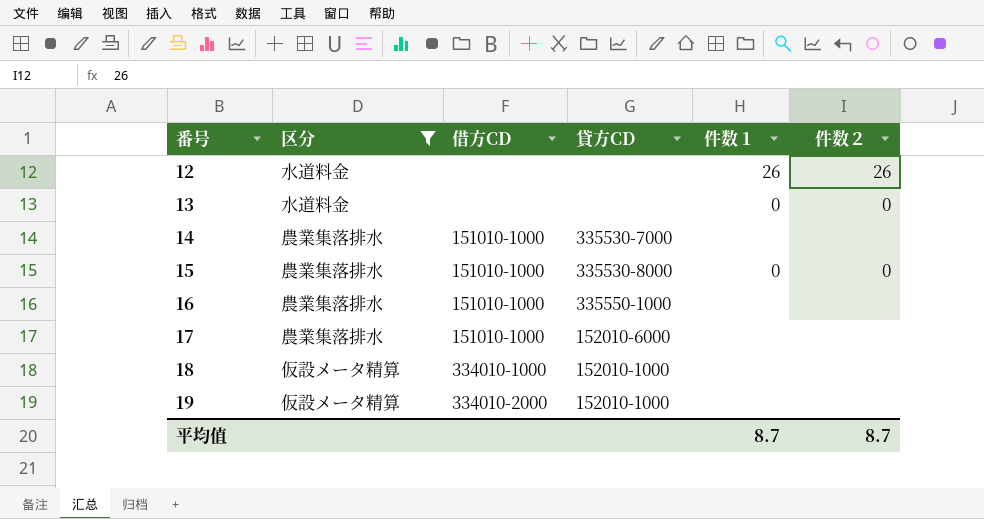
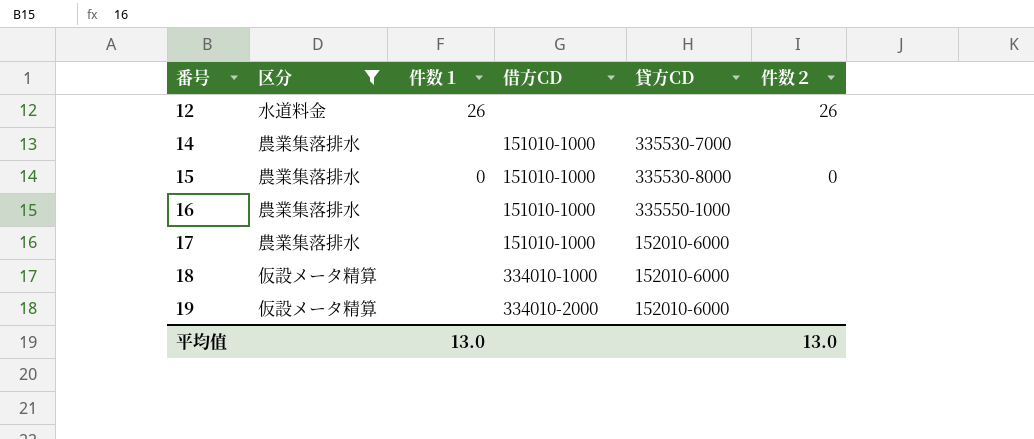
column 件数１ | position: 5 -> 3
row 13: 水道料金 | none | none | 0 | 0 -> none
18 | 貸方CD: 152010-1000 -> 152010-6000
19 | 貸方CD: 152010-1000 -> 152010-6000
平均值 | 件数１: 8.7 -> 13.0
平均值 | 件数２: 8.7 -> 13.0

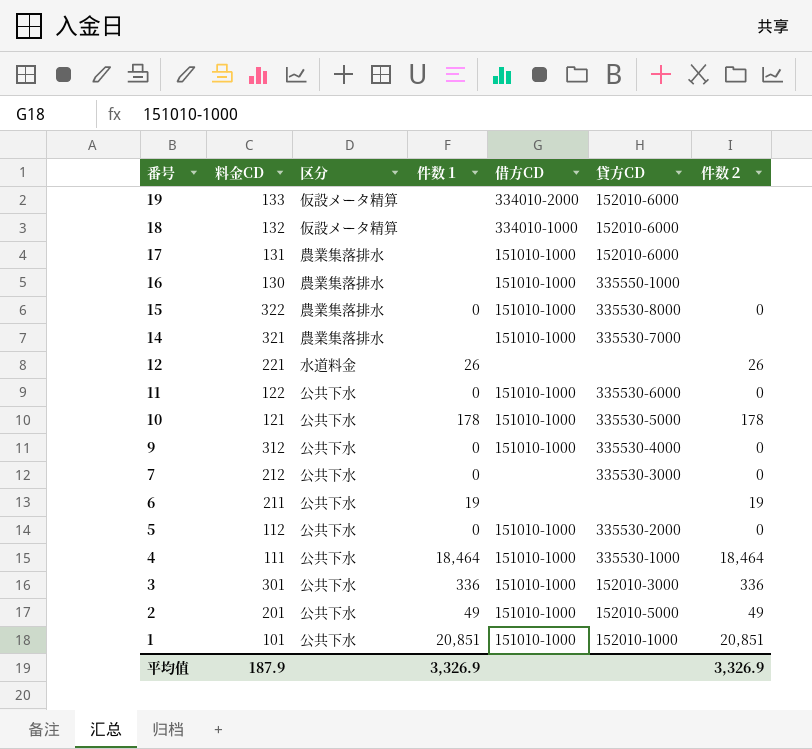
filter: 区分 != 公共下水 -> none
row order: 番号 ascending -> 番号 descending
column 料金CD | position: none -> 2
平均值 | 件数１: 13.0 -> 3,326.9
平均值 | 件数２: 13.0 -> 3,326.9

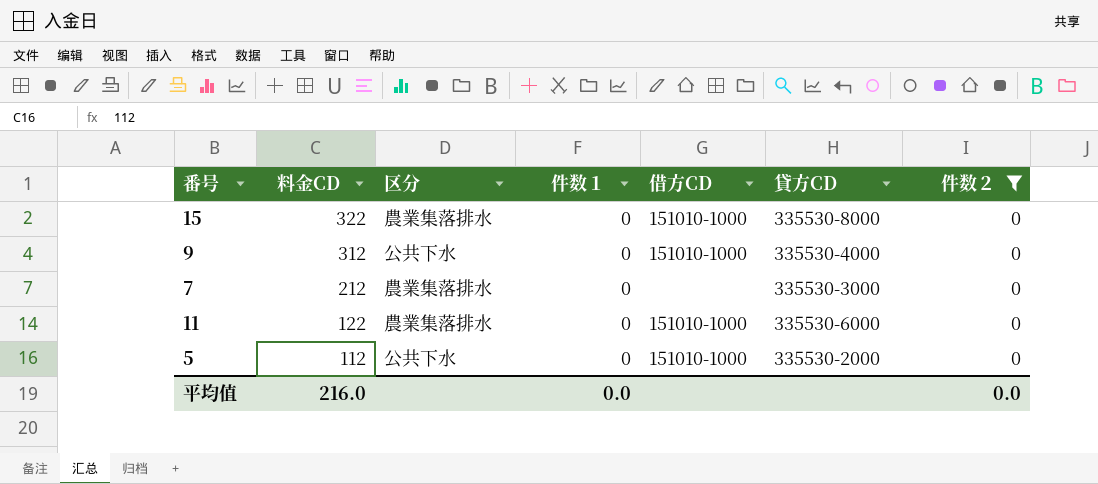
filter: none -> 件数２ = 0
row order: 番号 descending -> 料金CD descending
7 | 区分: 公共下水 -> 農業集落排水
11 | 区分: 公共下水 -> 農業集落排水
平均值 | 料金CD: 187.9 -> 216.0
平均值 | 件数１: 3,326.9 -> 0.0
平均值 | 件数２: 3,326.9 -> 0.0

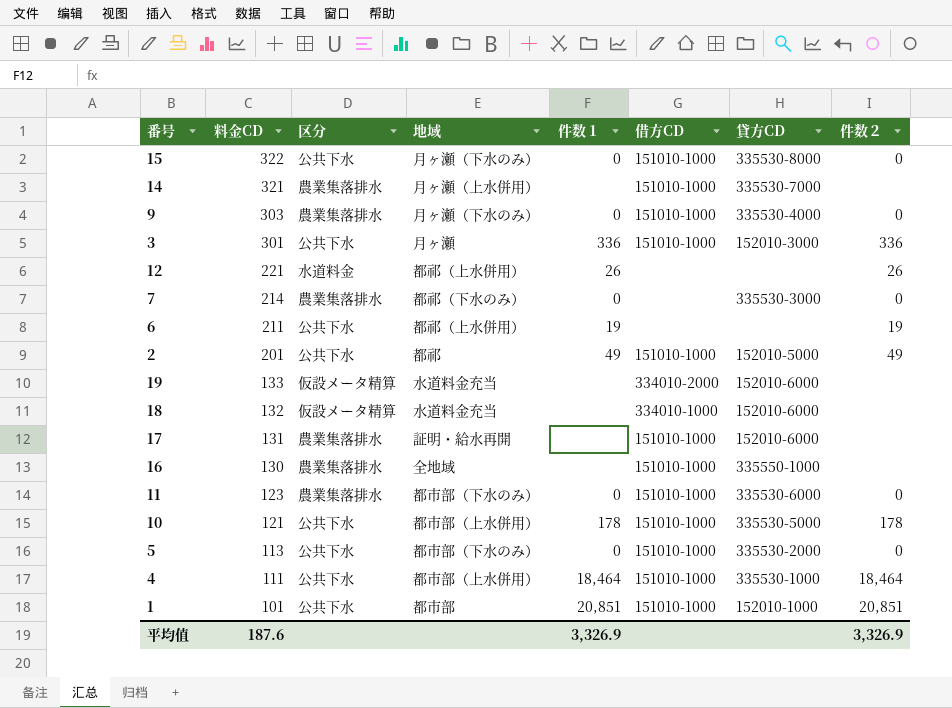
filter: 件数２ = 0 -> none
column 地域 | position: none -> 4
15 | 区分: 農業集落排水 -> 公共下水
9 | 料金CD: 312 -> 303
9 | 区分: 公共下水 -> 農業集落排水
7 | 料金CD: 212 -> 214
11 | 料金CD: 122 -> 123
5 | 料金CD: 112 -> 113
平均值 | 料金CD: 216.0 -> 187.6
平均值 | 件数１: 0.0 -> 3,326.9
平均值 | 件数２: 0.0 -> 3,326.9

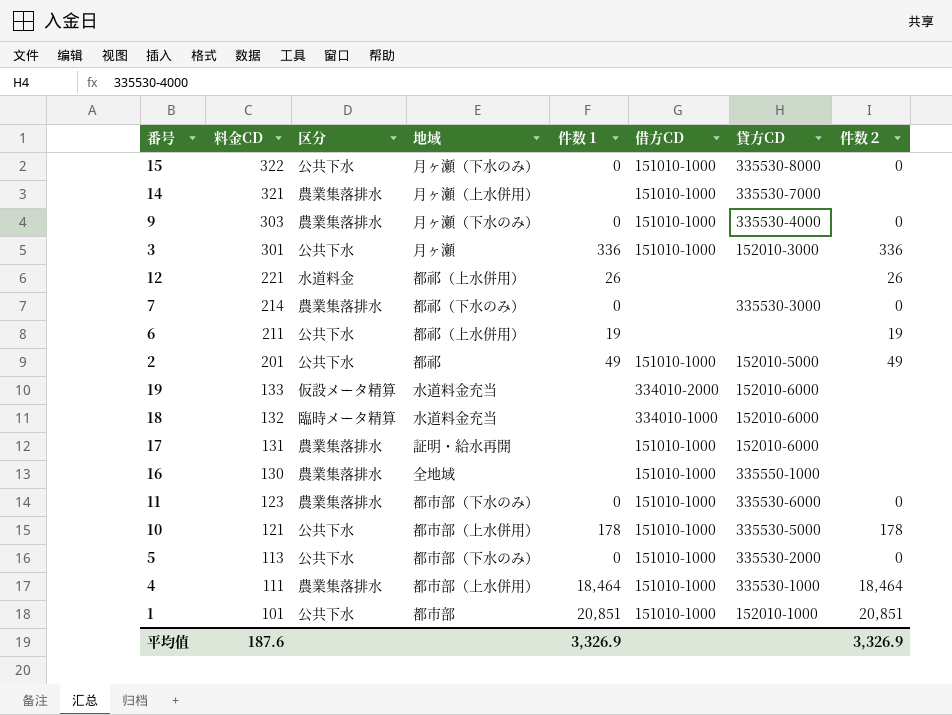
18 | 区分: 仮設メータ精算 -> 臨時メータ精算
4 | 区分: 公共下水 -> 農業集落排水

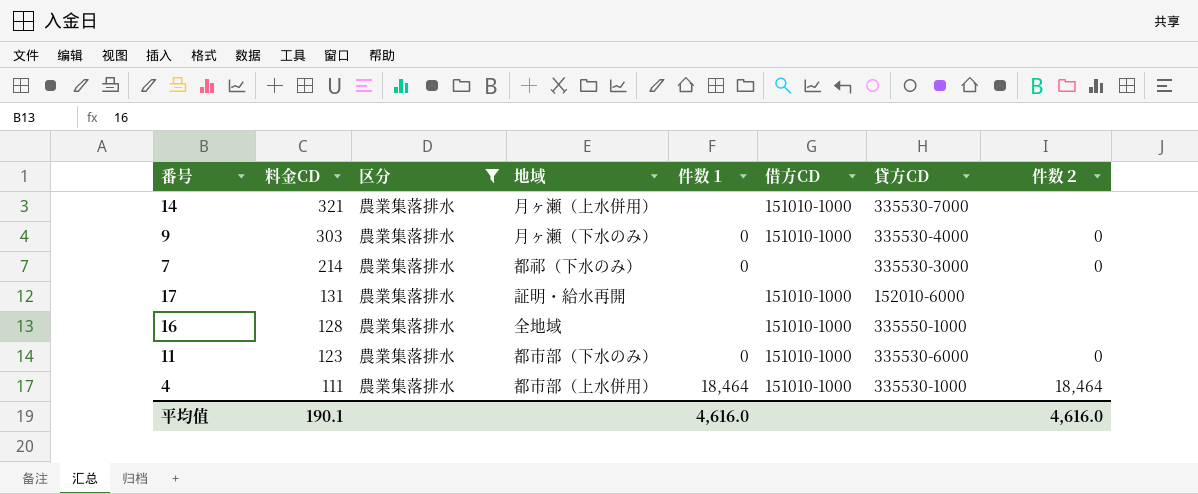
filter: none -> 区分 = 農業集落排水
16 | 料金CD: 130 -> 128
平均值 | 料金CD: 187.6 -> 190.1
平均值 | 件数１: 3,326.9 -> 4,616.0
平均值 | 件数２: 3,326.9 -> 4,616.0

